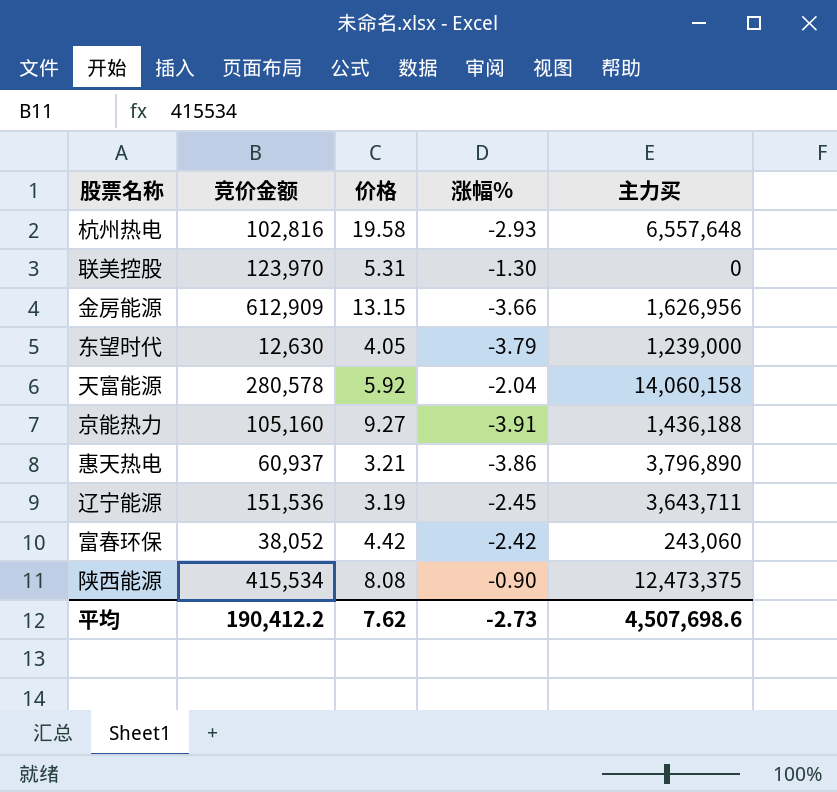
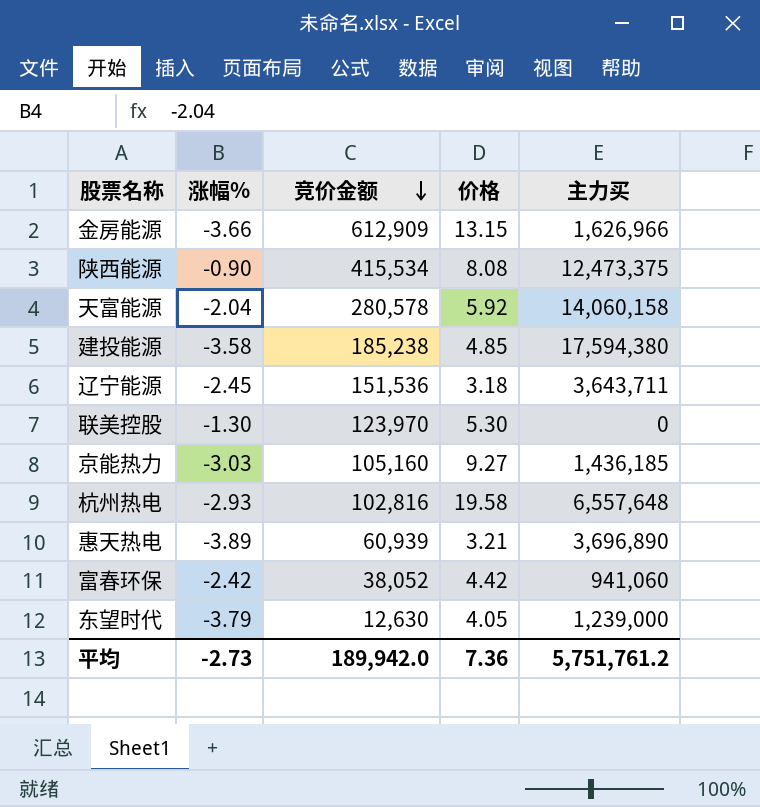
row order: none -> 竞价金额 descending
column 涨幅% | position: 4 -> 2
金房能源 | 主力买: 1,626,956 -> 1,626,966
row 建投能源: none -> -3.58 | 185,238 | 4.85 | 17,594,380
辽宁能源 | 价格: 3.19 -> 3.18
联美控股 | 价格: 5.31 -> 5.30
京能热力 | 涨幅%: -3.91 -> -3.03
京能热力 | 主力买: 1,436,188 -> 1,436,185
惠天热电 | 涨幅%: -3.86 -> -3.89
惠天热电 | 竞价金额: 60,937 -> 60,939
惠天热电 | 主力买: 3,796,890 -> 3,696,890
富春环保 | 主力买: 243,060 -> 941,060
平均 | 竞价金额: 190,412.2 -> 189,942.0
平均 | 价格: 7.62 -> 7.36
平均 | 主力买: 4,507,698.6 -> 5,751,761.2

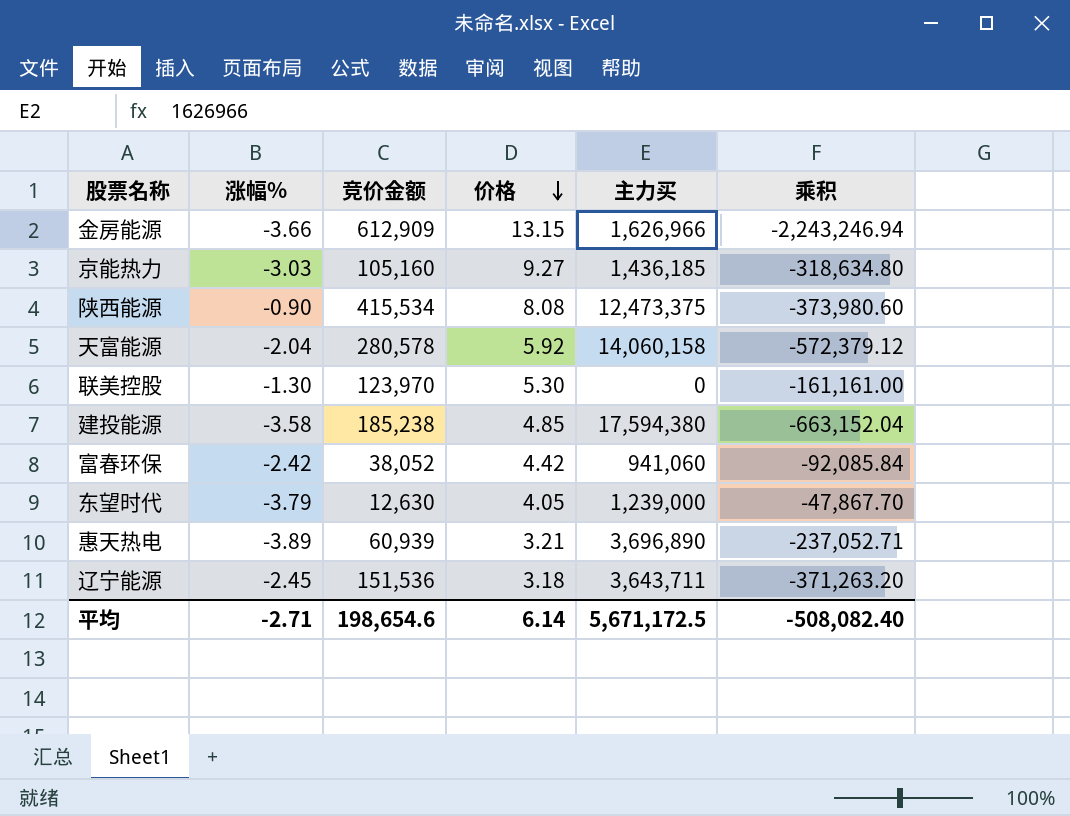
row order: 竞价金额 descending -> 价格 descending
column 乘积 | formula: none -> [涨幅%] * [竞价金额]
row 杭州热电: -2.93 | 102,816 | 19.58 | 6,557,648 -> none
平均 | 涨幅%: -2.73 -> -2.71
平均 | 竞价金额: 189,942.0 -> 198,654.6
平均 | 价格: 7.36 -> 6.14
平均 | 主力买: 5,751,761.2 -> 5,671,172.5

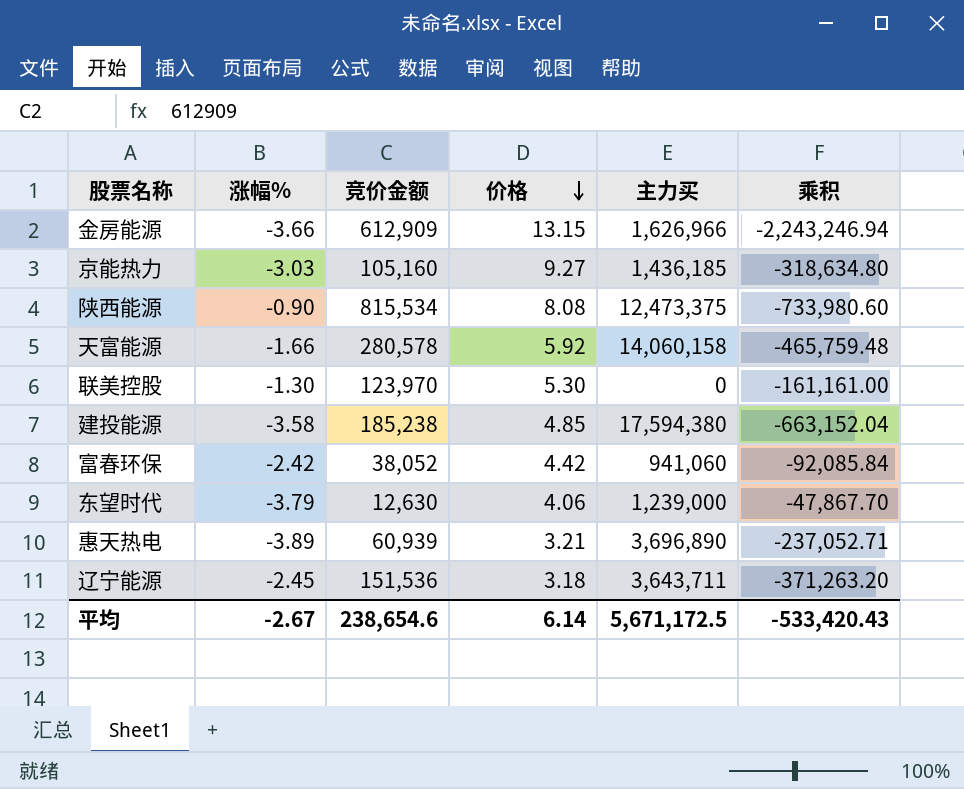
陕西能源 | 竞价金额: 415,534 -> 815,534
陕西能源 | 乘积: -373,980.60 -> -733,980.60
天富能源 | 涨幅%: -2.04 -> -1.66
天富能源 | 乘积: -572,379.12 -> -465,759.48
东望时代 | 价格: 4.05 -> 4.06
平均 | 涨幅%: -2.71 -> -2.67
平均 | 竞价金额: 198,654.6 -> 238,654.6
平均 | 乘积: -508,082.40 -> -533,420.43

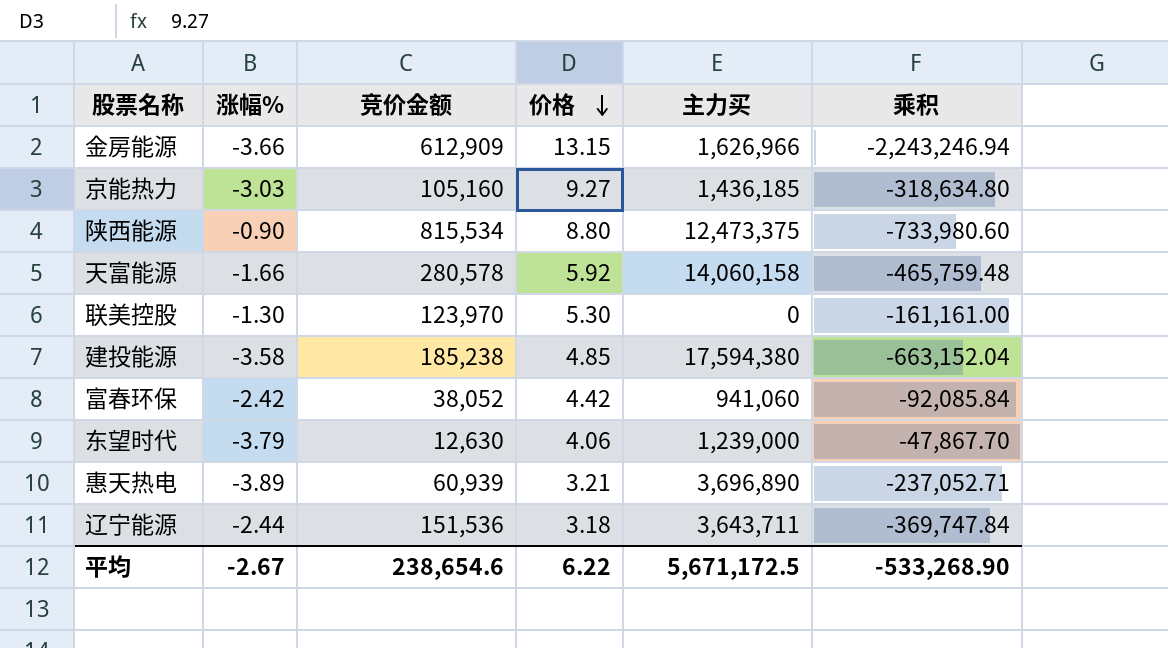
陕西能源 | 价格: 8.08 -> 8.80
辽宁能源 | 涨幅%: -2.45 -> -2.44
辽宁能源 | 乘积: -371,263.20 -> -369,747.84
平均 | 价格: 6.14 -> 6.22
平均 | 乘积: -533,420.43 -> -533,268.90

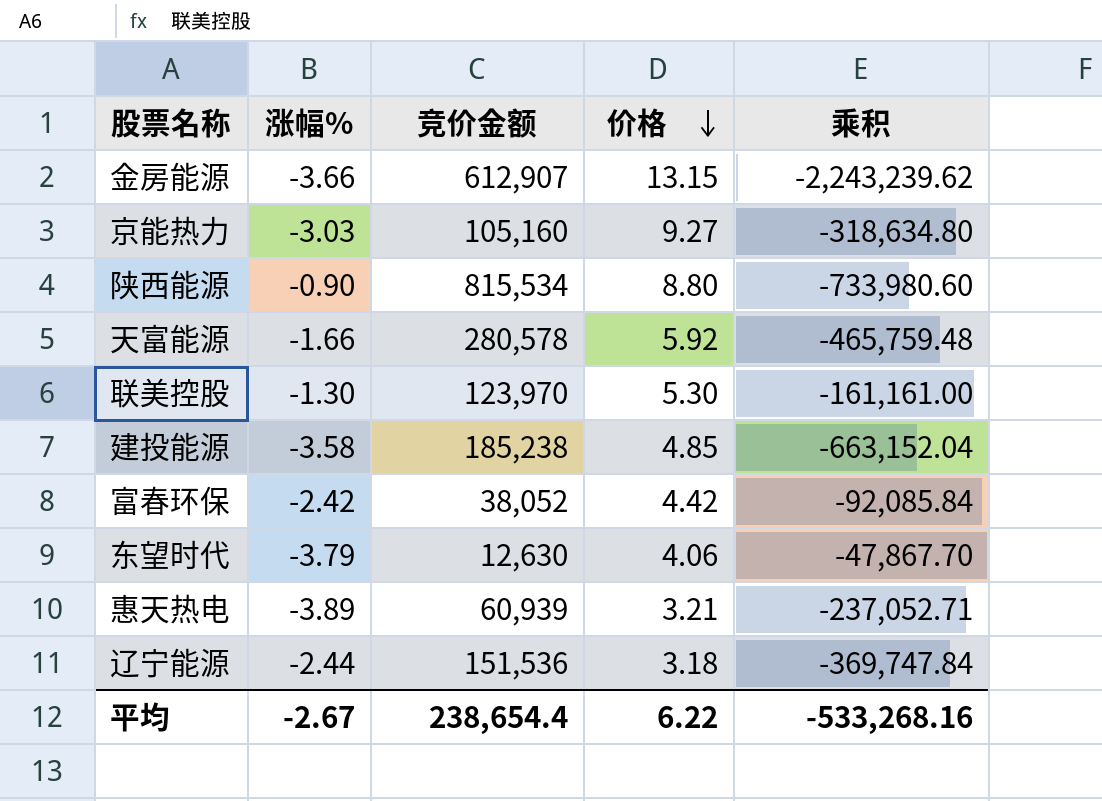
column 主力买 | position: 5 -> none
金房能源 | 竞价金额: 612,909 -> 612,907
金房能源 | 乘积: -2,243,246.94 -> -2,243,239.62
平均 | 竞价金额: 238,654.6 -> 238,654.4
平均 | 乘积: -533,268.90 -> -533,268.16

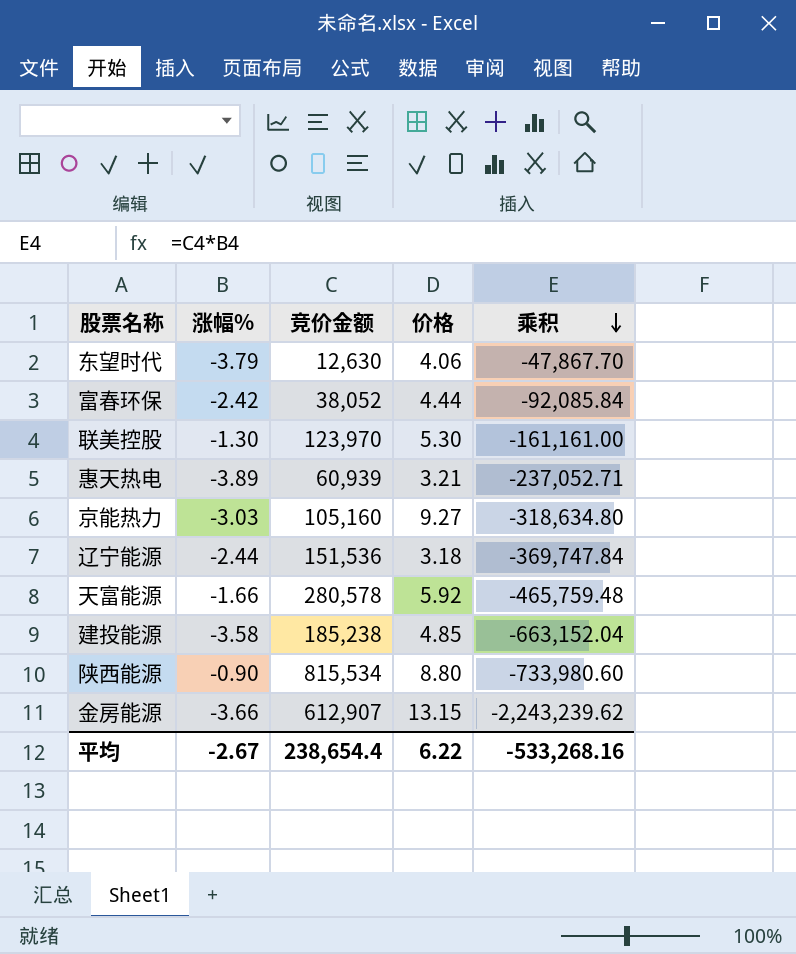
row order: 价格 descending -> 乘积 descending
富春环保 | 价格: 4.42 -> 4.44

